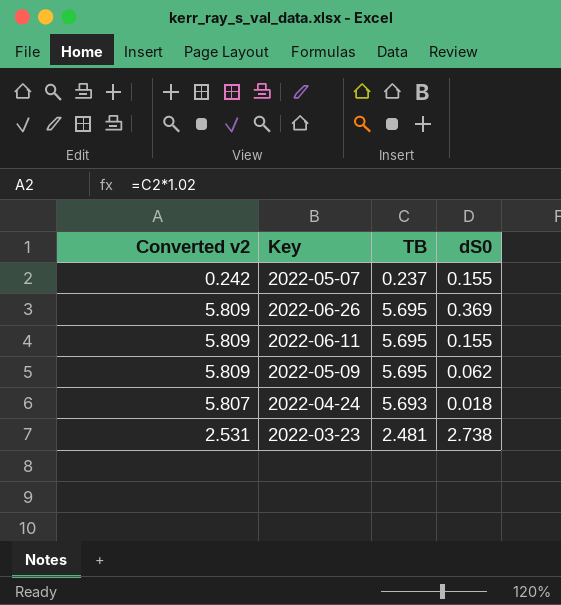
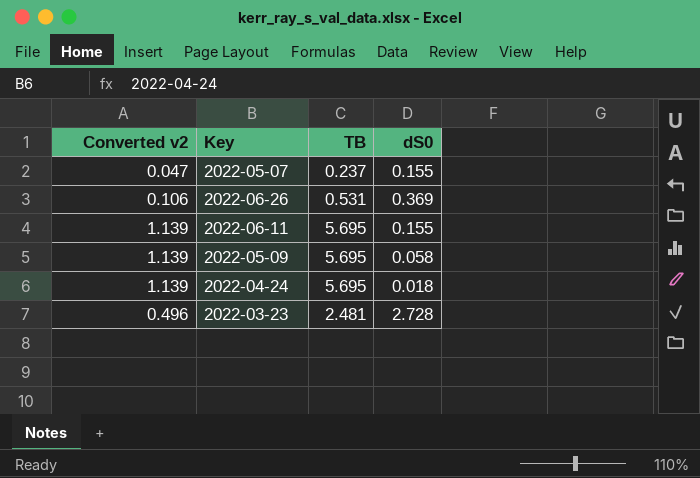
column Converted v2 | formula: [TB] * 1.02 -> [TB] * 0.2
2022-06-26 | TB: 5.695 -> 0.531
2022-05-09 | dS0: 0.062 -> 0.058
2022-04-24 | TB: 5.693 -> 5.695
2022-03-23 | dS0: 2.738 -> 2.728

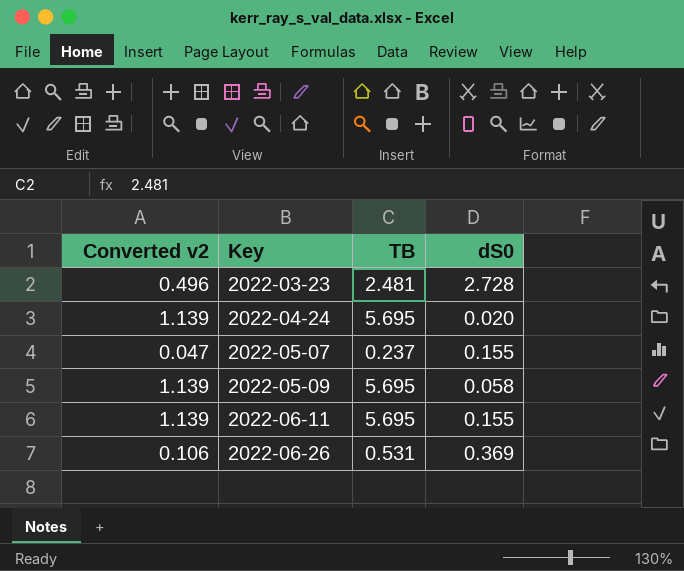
row order: none -> Key ascending
2022-04-24 | dS0: 0.018 -> 0.020

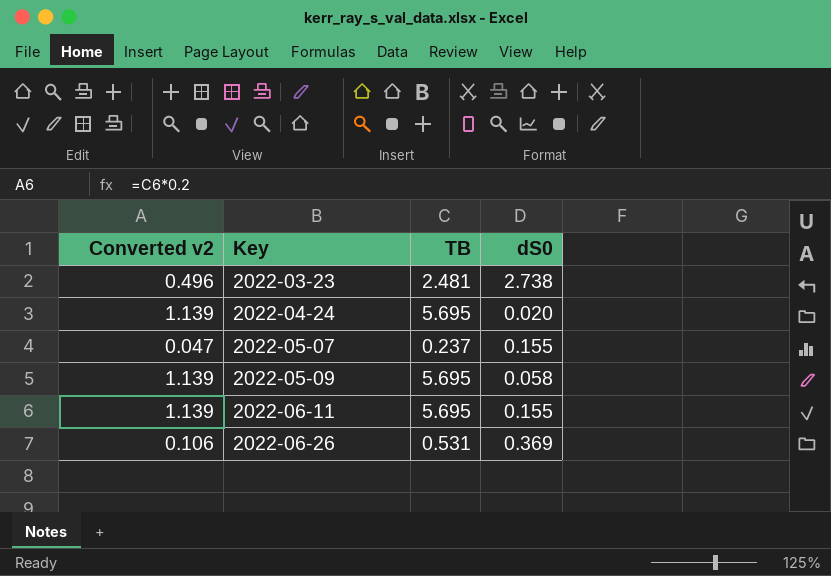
2022-03-23 | dS0: 2.728 -> 2.738

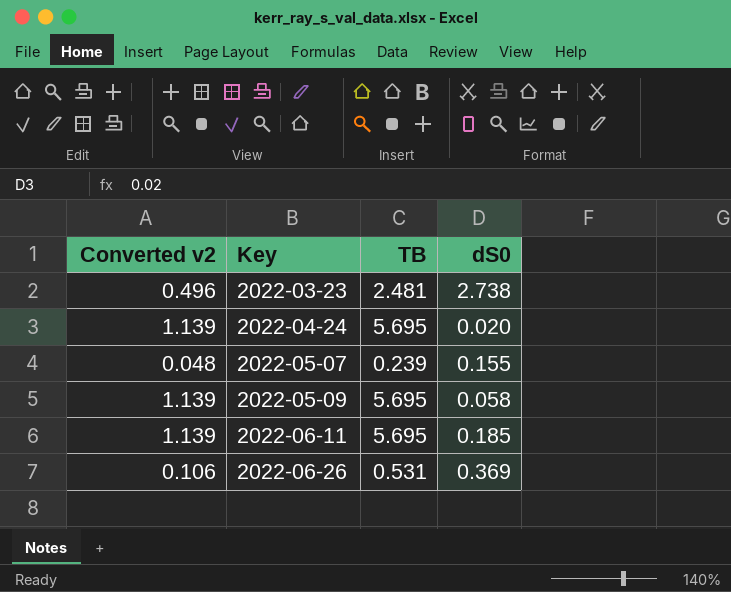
2022-05-07 | Converted v2: 0.047 -> 0.048
2022-05-07 | TB: 0.237 -> 0.239
2022-06-11 | dS0: 0.155 -> 0.185

